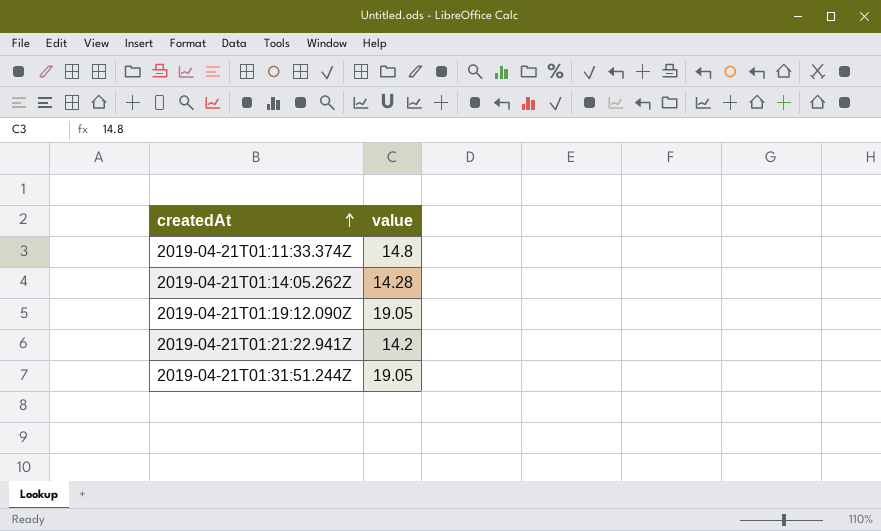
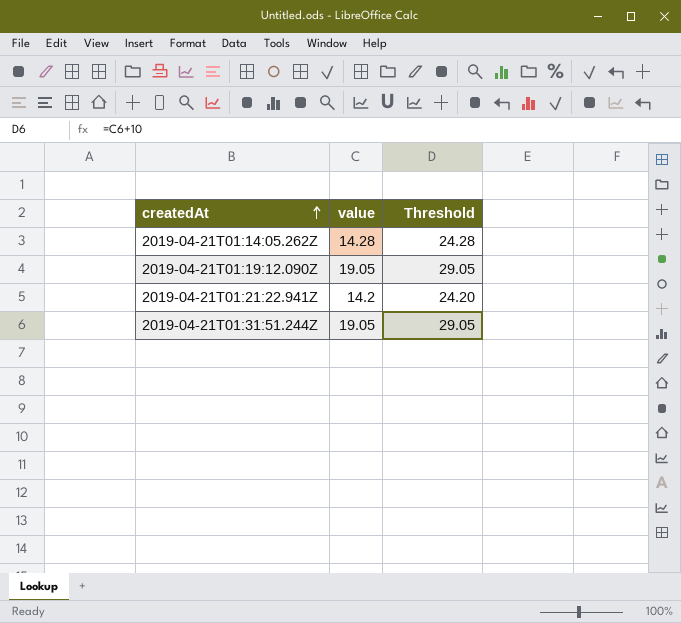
column Threshold | formula: none -> [value] + 10
row 2019-04-21T01:11:33.374Z: 14.8 -> none

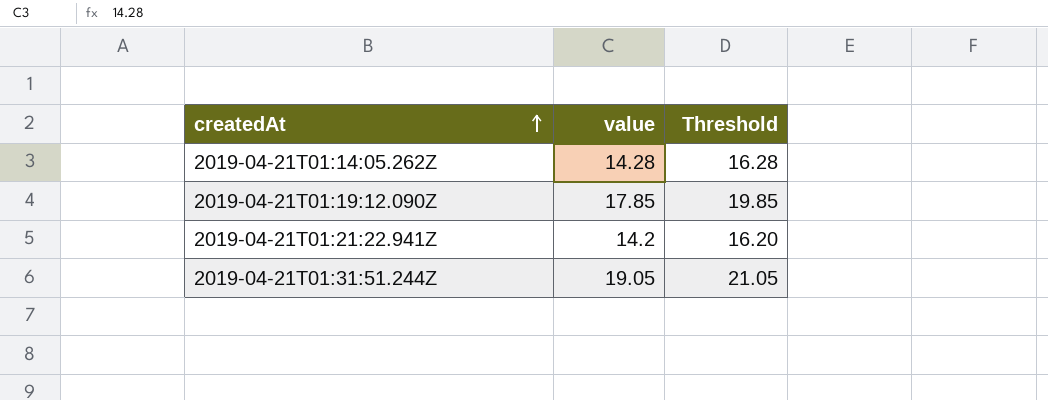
column Threshold | formula: [value] + 10 -> [value] + 2
2019-04-21T01:19:12.090Z | value: 19.05 -> 17.85

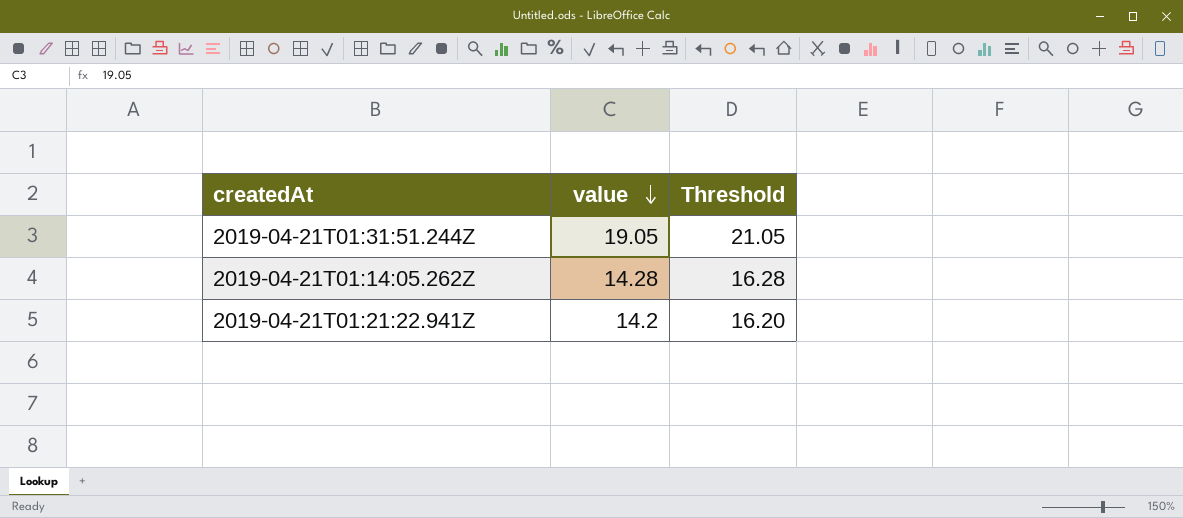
row order: createdAt ascending -> value descending
row 2019-04-21T01:19:12.090Z: 17.85 | 19.85 -> none

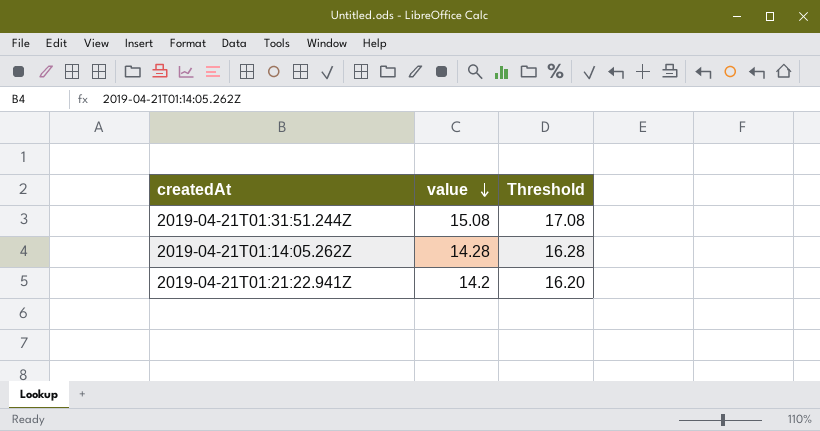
2019-04-21T01:31:51.244Z | value: 19.05 -> 15.08
2019-04-21T01:31:51.244Z | Threshold: 21.05 -> 17.08

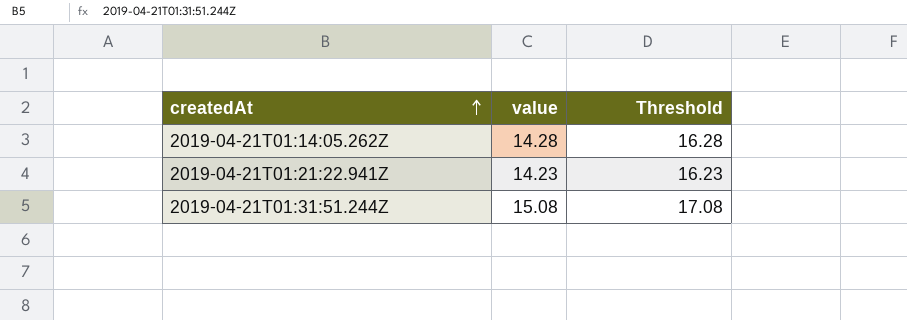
row order: value descending -> createdAt ascending
2019-04-21T01:21:22.941Z | value: 14.2 -> 14.23
2019-04-21T01:21:22.941Z | Threshold: 16.20 -> 16.23

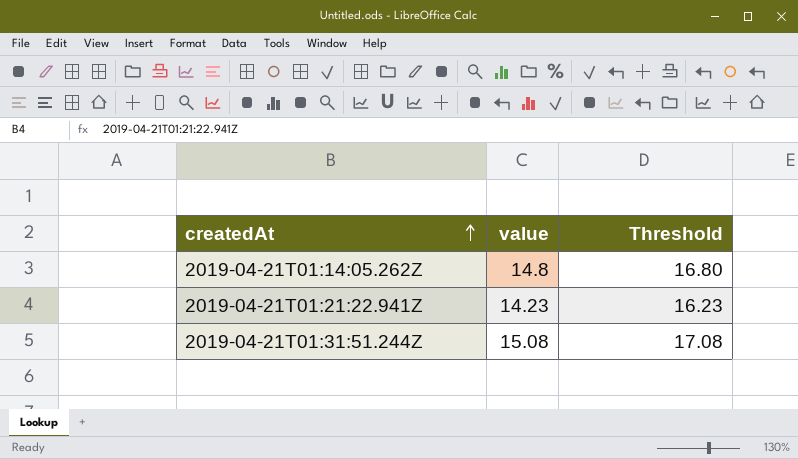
2019-04-21T01:14:05.262Z | value: 14.28 -> 14.8
2019-04-21T01:14:05.262Z | Threshold: 16.28 -> 16.80

